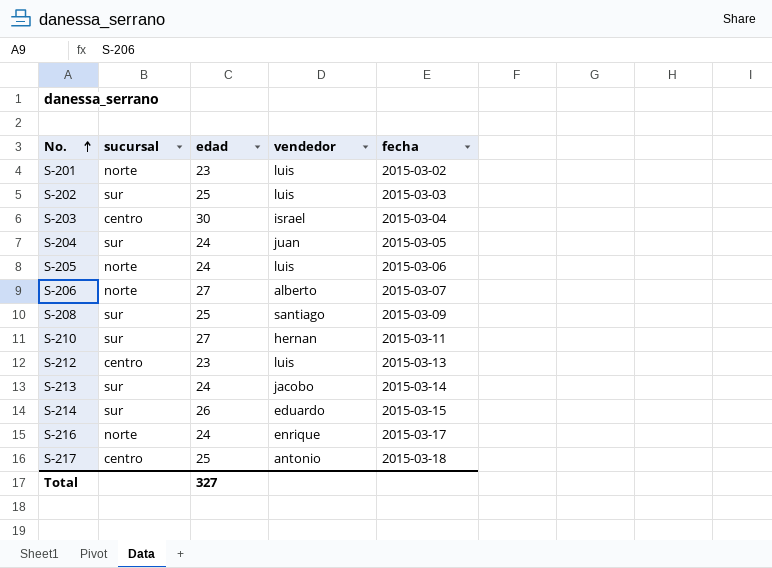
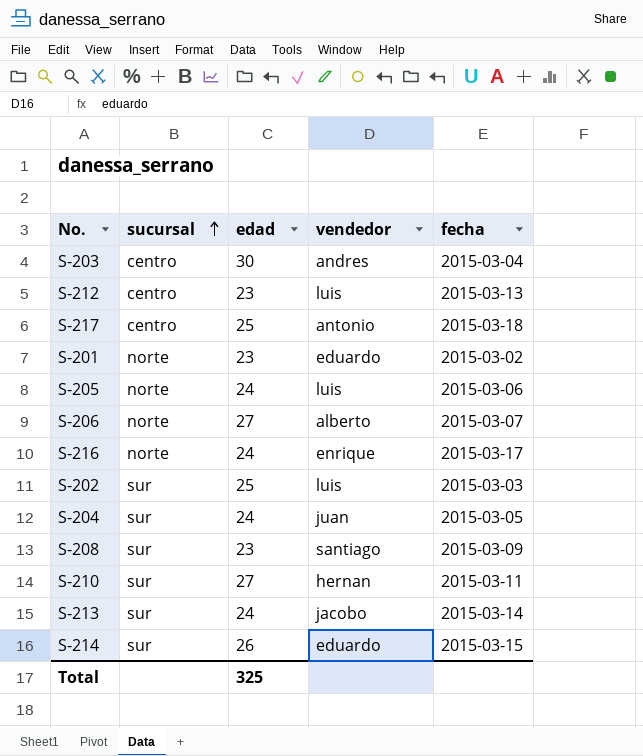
row order: No. ascending -> sucursal ascending
S-203 | vendedor: israel -> andres
S-201 | vendedor: luis -> eduardo
S-208 | edad: 25 -> 23
Total | edad: 327 -> 325

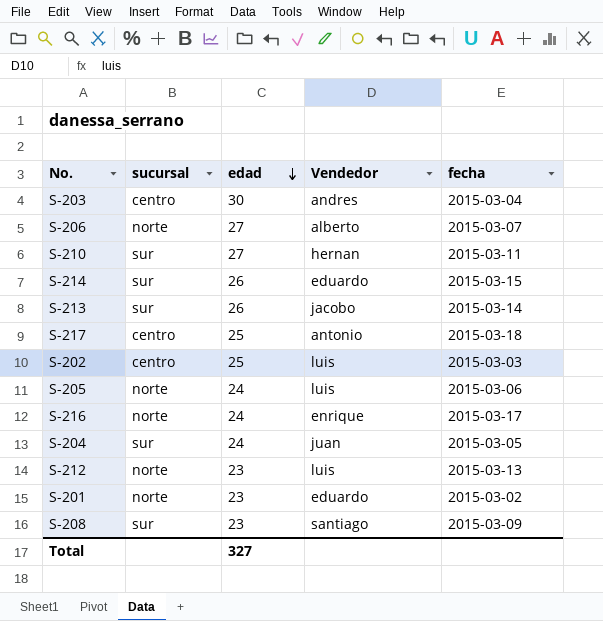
row order: sucursal ascending -> edad descending
column name: vendedor -> Vendedor
S-213 | edad: 24 -> 26
S-202 | sucursal: sur -> centro
S-212 | sucursal: centro -> norte
Total | edad: 325 -> 327

